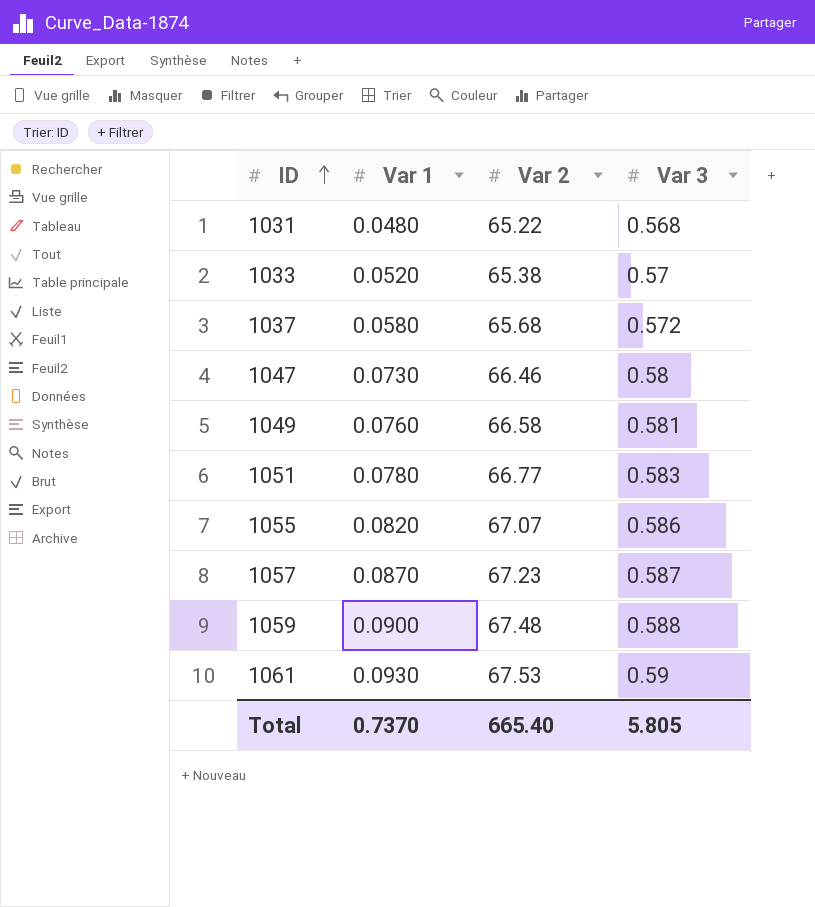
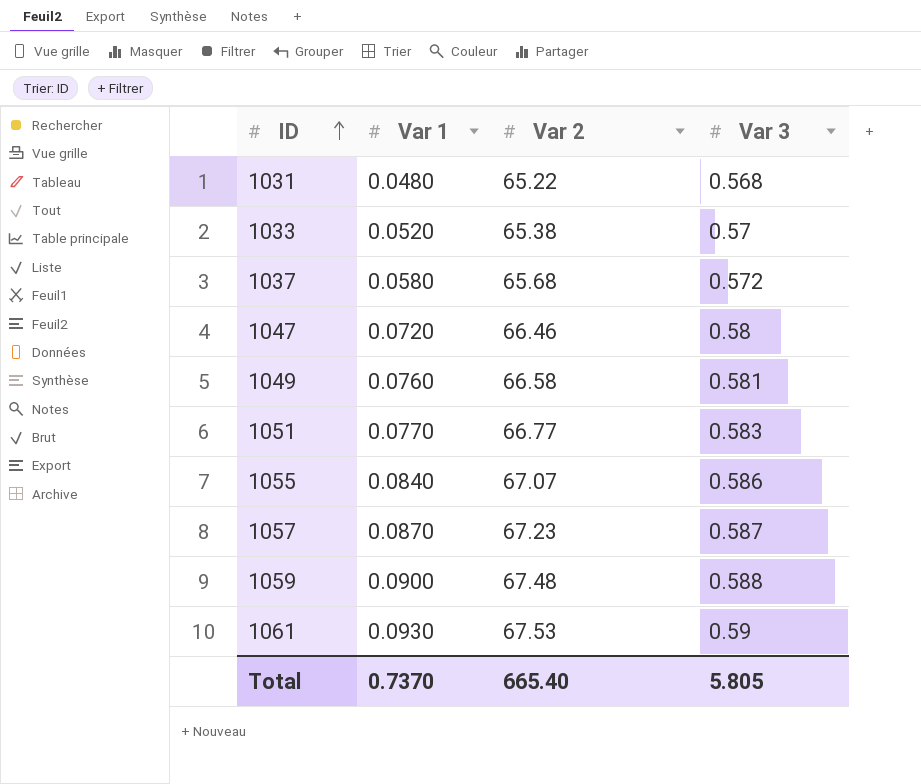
1047 | Var 1: 0.0730 -> 0.0720
1051 | Var 1: 0.0780 -> 0.0770
1055 | Var 1: 0.0820 -> 0.0840

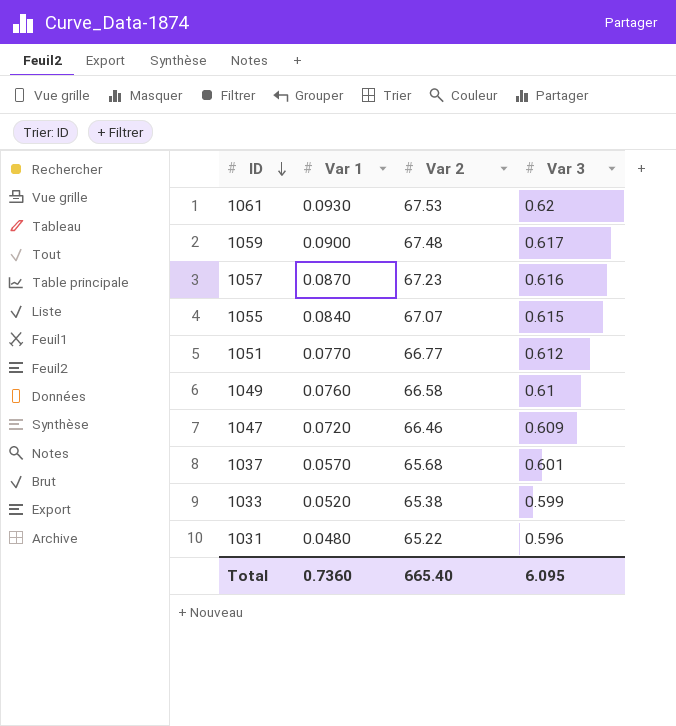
row order: ID ascending -> ID descending
1061 | Var 3: 0.59 -> 0.62
1059 | Var 3: 0.588 -> 0.617
1057 | Var 3: 0.587 -> 0.616
1055 | Var 3: 0.586 -> 0.615
1051 | Var 3: 0.583 -> 0.612
1049 | Var 3: 0.581 -> 0.61
1047 | Var 3: 0.58 -> 0.609
1037 | Var 1: 0.0580 -> 0.0570
1037 | Var 3: 0.572 -> 0.601
1033 | Var 3: 0.57 -> 0.599
1031 | Var 3: 0.568 -> 0.596
Total | Var 1: 0.7370 -> 0.7360
Total | Var 3: 5.805 -> 6.095

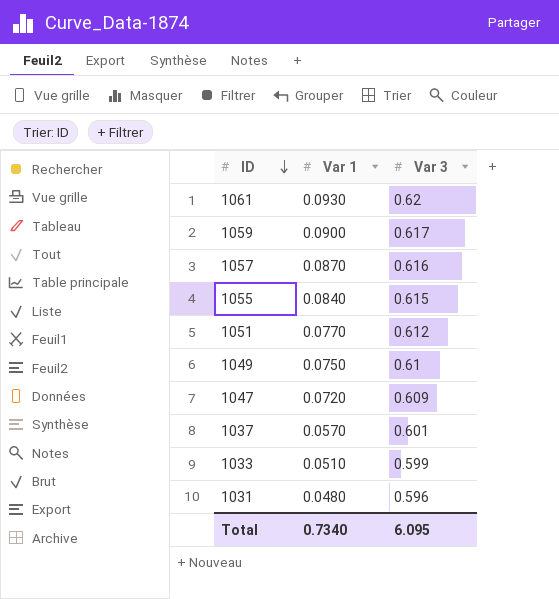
column Var 2 | position: 3 -> none
1049 | Var 1: 0.0760 -> 0.0750
1033 | Var 1: 0.0520 -> 0.0510
Total | Var 1: 0.7360 -> 0.7340

